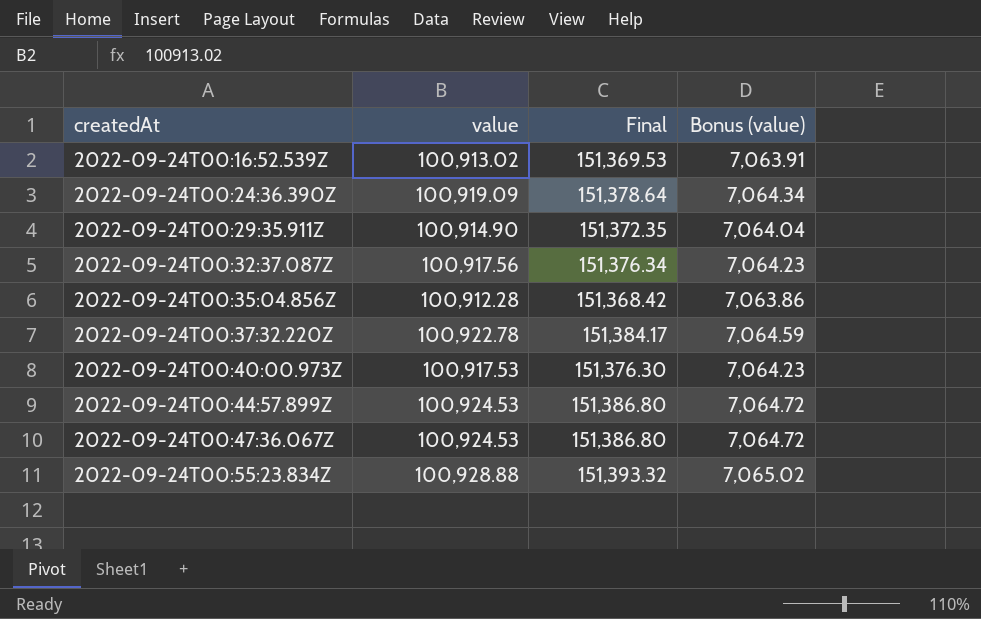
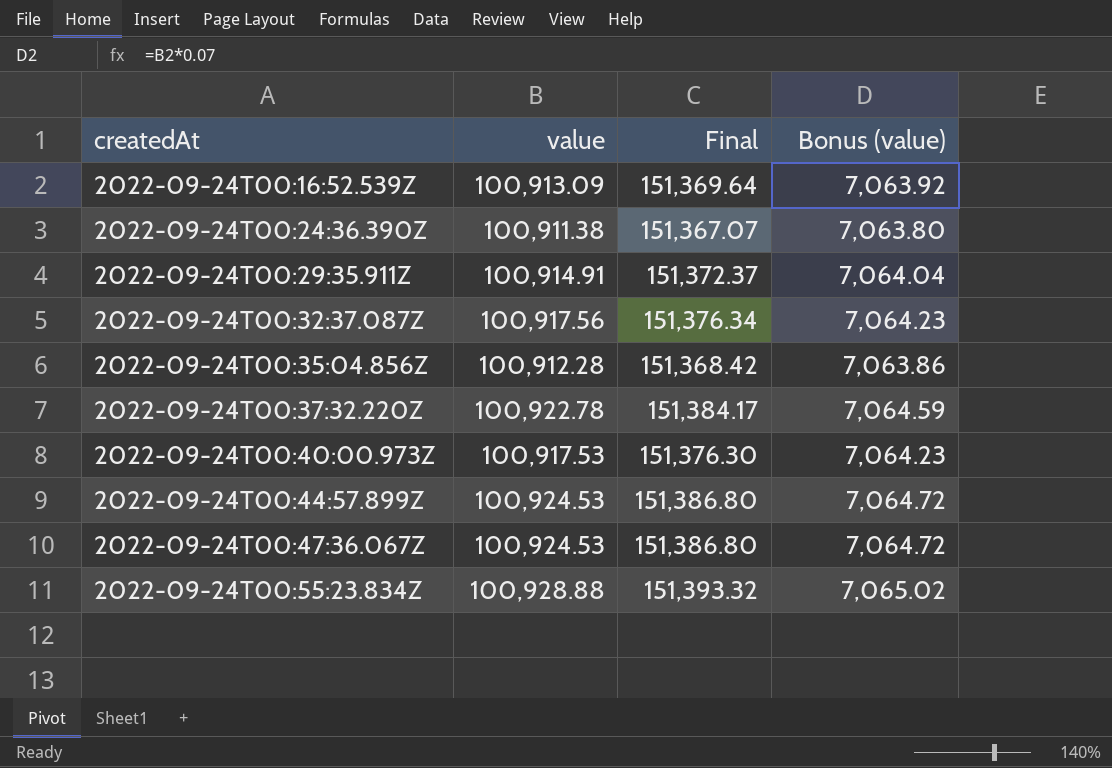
2022-09-24T00:16:52.539Z | value: 100,913.02 -> 100,913.09
2022-09-24T00:16:52.539Z | Final: 151,369.53 -> 151,369.64
2022-09-24T00:16:52.539Z | Bonus (value): 7,063.91 -> 7,063.92
2022-09-24T00:24:36.390Z | value: 100,919.09 -> 100,911.38
2022-09-24T00:24:36.390Z | Final: 151,378.64 -> 151,367.07
2022-09-24T00:24:36.390Z | Bonus (value): 7,064.34 -> 7,063.80
2022-09-24T00:29:35.911Z | value: 100,914.90 -> 100,914.91
2022-09-24T00:29:35.911Z | Final: 151,372.35 -> 151,372.37

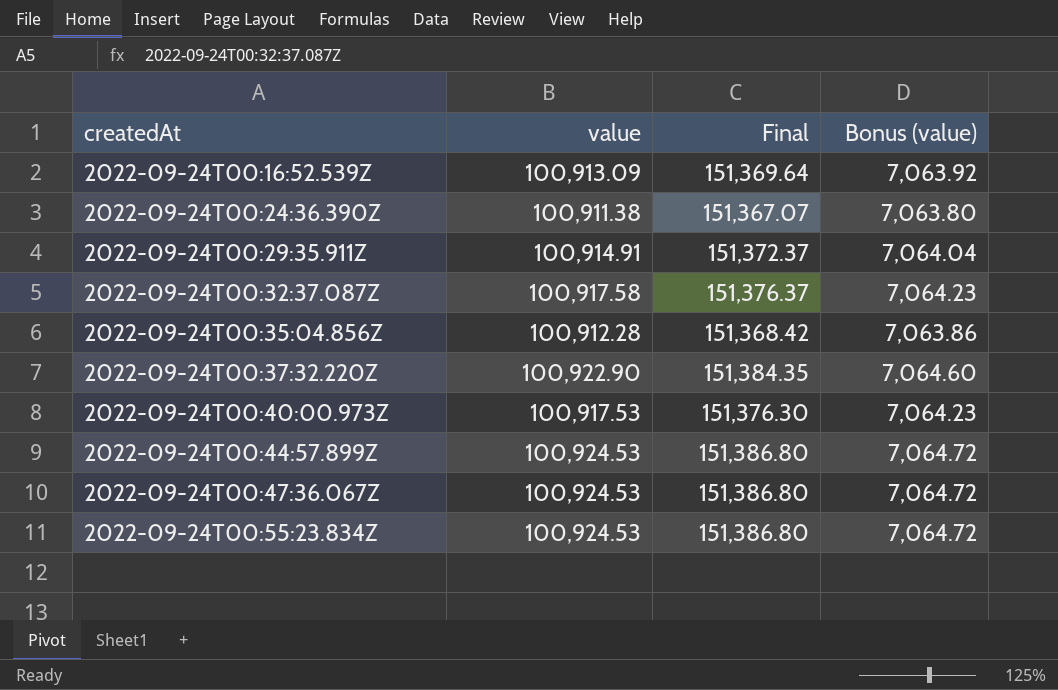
2022-09-24T00:32:37.087Z | value: 100,917.56 -> 100,917.58
2022-09-24T00:32:37.087Z | Final: 151,376.34 -> 151,376.37
2022-09-24T00:37:32.220Z | value: 100,922.78 -> 100,922.90
2022-09-24T00:37:32.220Z | Final: 151,384.17 -> 151,384.35
2022-09-24T00:37:32.220Z | Bonus (value): 7,064.59 -> 7,064.60
2022-09-24T00:55:23.834Z | value: 100,928.88 -> 100,924.53
2022-09-24T00:55:23.834Z | Final: 151,393.32 -> 151,386.80
2022-09-24T00:55:23.834Z | Bonus (value): 7,065.02 -> 7,064.72

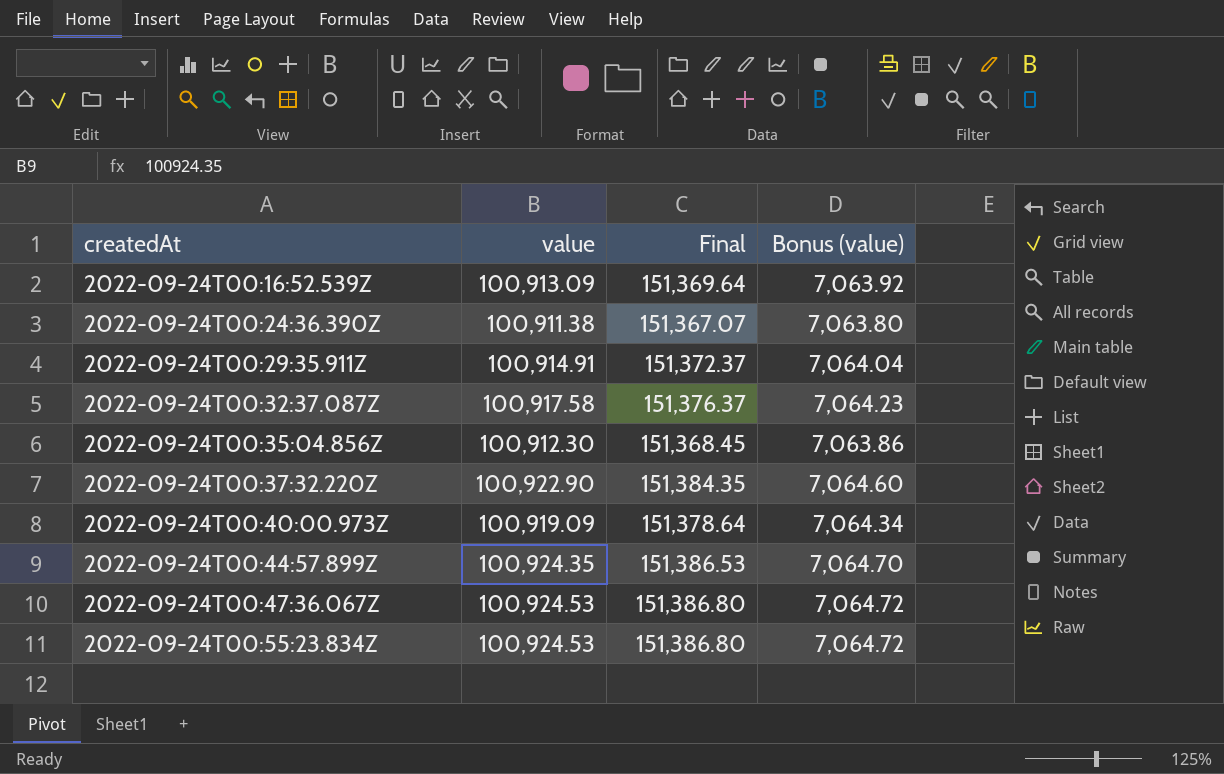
2022-09-24T00:35:04.856Z | value: 100,912.28 -> 100,912.30
2022-09-24T00:35:04.856Z | Final: 151,368.42 -> 151,368.45
2022-09-24T00:40:00.973Z | value: 100,917.53 -> 100,919.09
2022-09-24T00:40:00.973Z | Final: 151,376.30 -> 151,378.64
2022-09-24T00:40:00.973Z | Bonus (value): 7,064.23 -> 7,064.34
2022-09-24T00:44:57.899Z | value: 100,924.53 -> 100,924.35
2022-09-24T00:44:57.899Z | Final: 151,386.80 -> 151,386.53
2022-09-24T00:44:57.899Z | Bonus (value): 7,064.72 -> 7,064.70

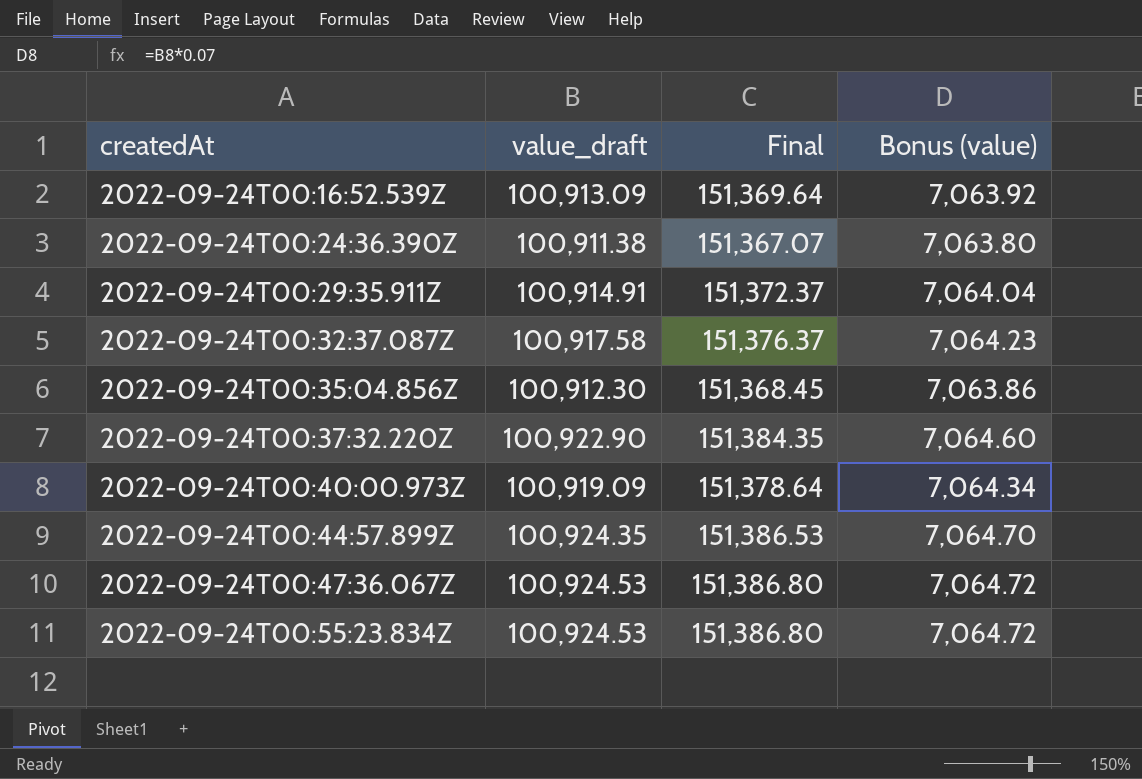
column name: value -> value_draft

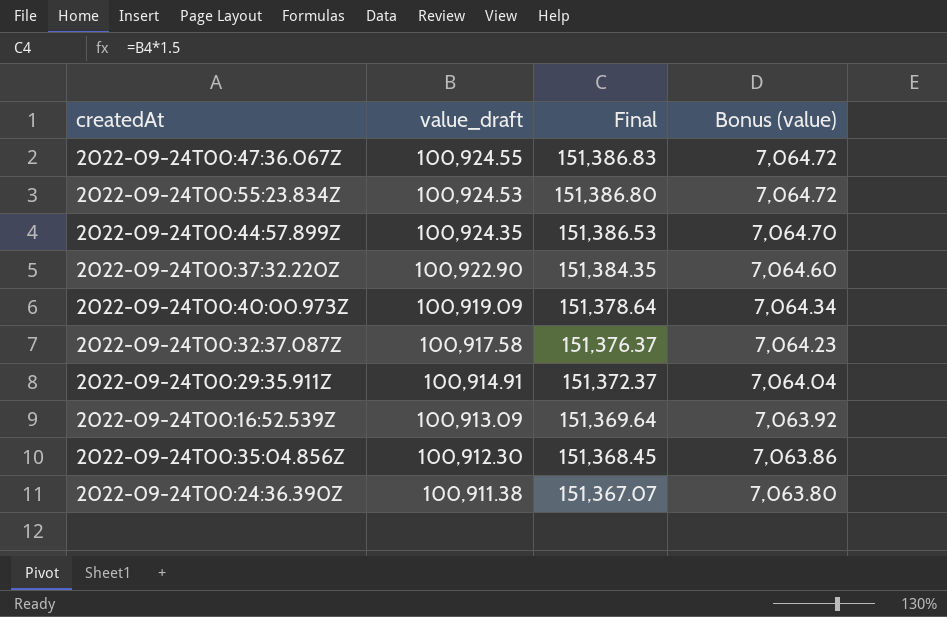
row order: createdAt ascending -> value_draft descending
2022-09-24T00:47:36.067Z | value_draft: 100,924.53 -> 100,924.55
2022-09-24T00:47:36.067Z | Final: 151,386.80 -> 151,386.83

